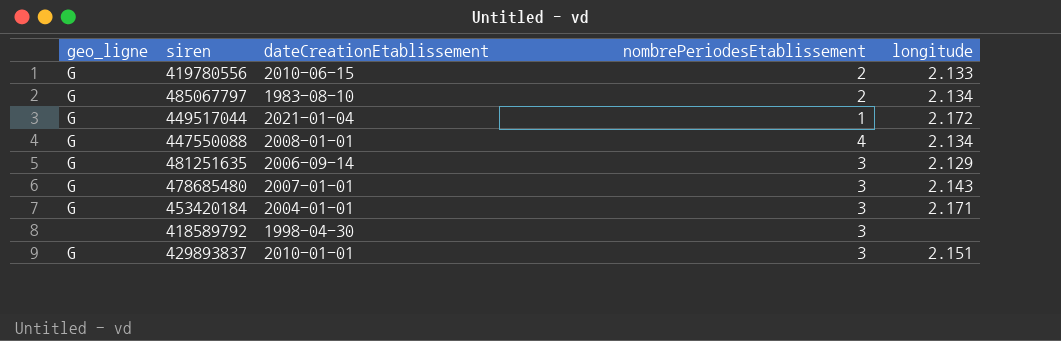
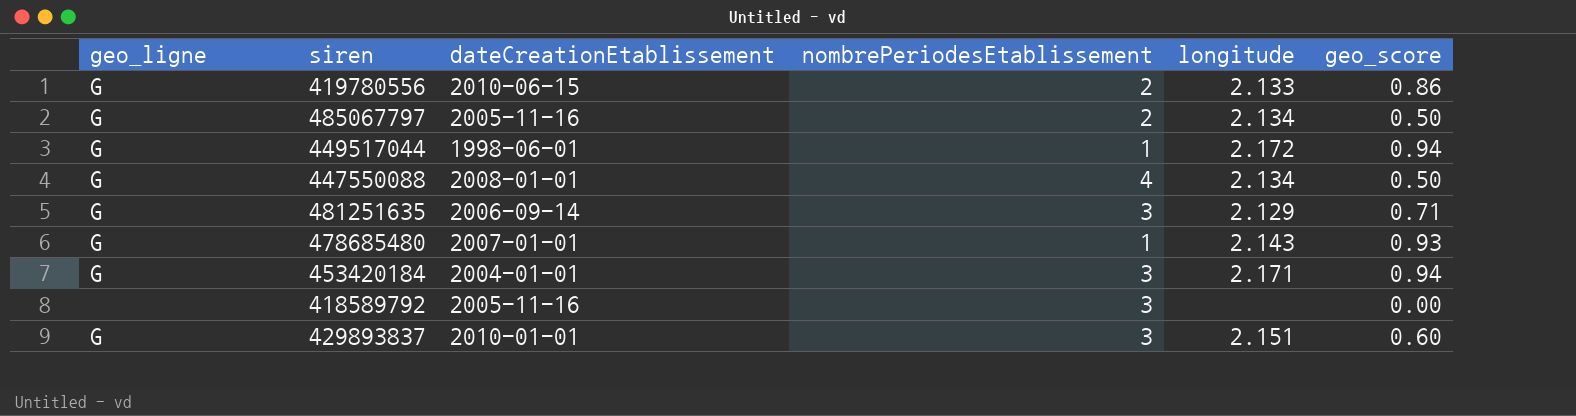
column geo_score | position: none -> 6
485067797 | dateCreationEtablissement: 1983-08-10 -> 2005-11-16
449517044 | dateCreationEtablissement: 2021-01-04 -> 1998-06-01
478685480 | nombrePeriodesEtablissement: 3 -> 1
418589792 | dateCreationEtablissement: 1998-04-30 -> 2005-11-16

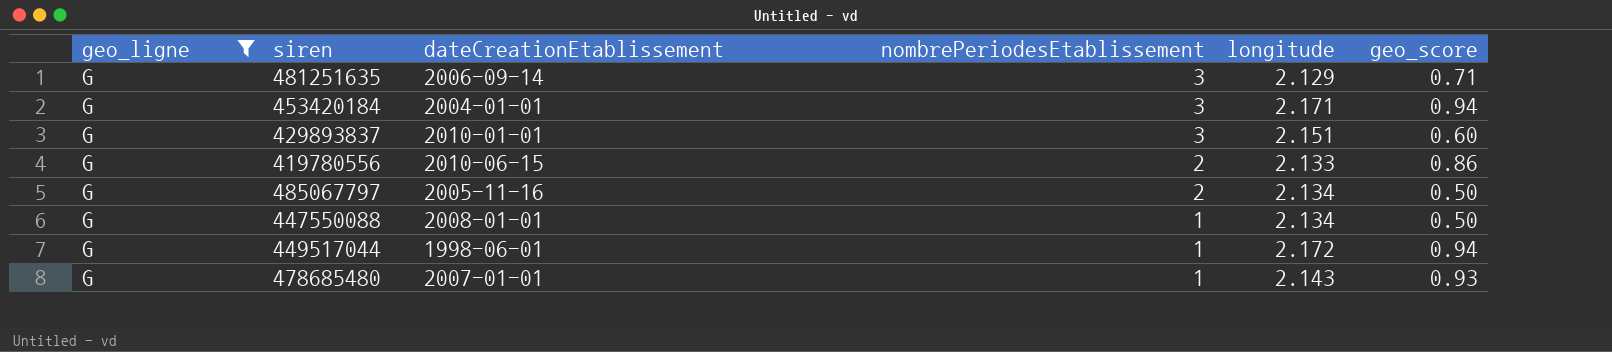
filter: none -> geo_ligne = G
row order: none -> nombrePeriodesEtablissement descending
447550088 | nombrePeriodesEtablissement: 4 -> 1

